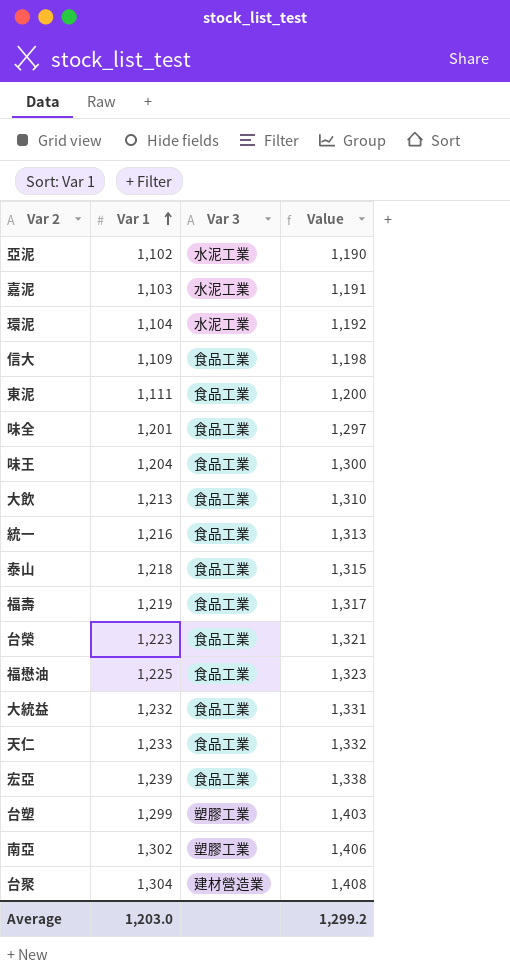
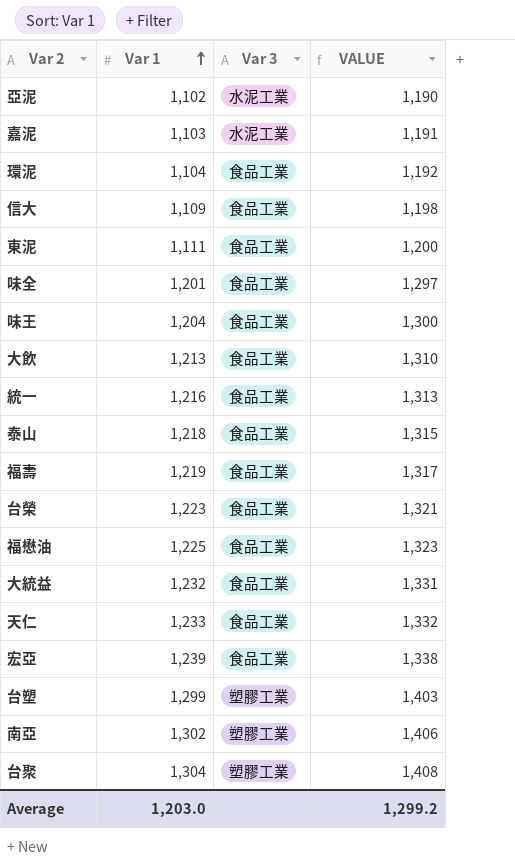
column name: Value -> VALUE
環泥 | Var 3: 水泥工業 -> 食品工業
台聚 | Var 3: 建材營造業 -> 塑膠工業

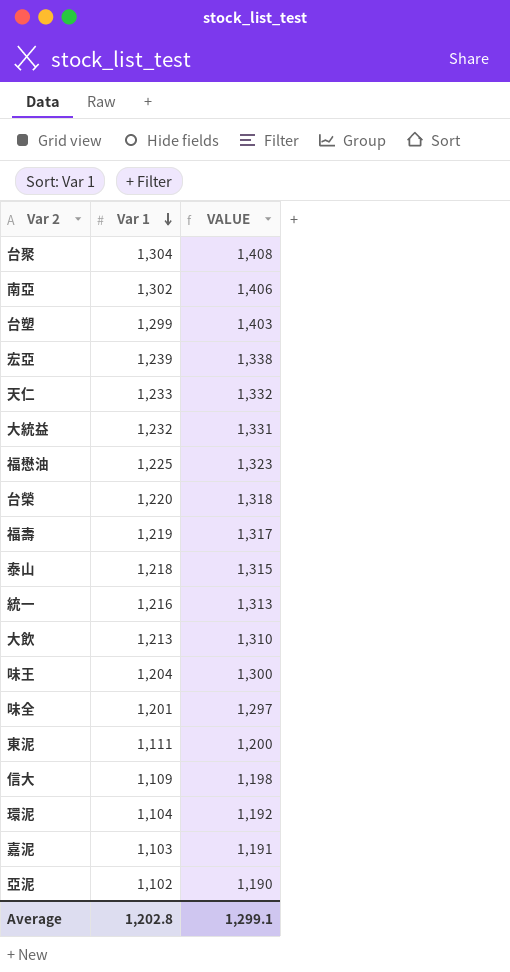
row order: Var 1 ascending -> Var 1 descending
column Var 3 | position: 3 -> none
台榮 | Var 1: 1,223 -> 1,220
台榮 | VALUE: 1,321 -> 1,318
Average | Var 1: 1,203.0 -> 1,202.8
Average | VALUE: 1,299.2 -> 1,299.1

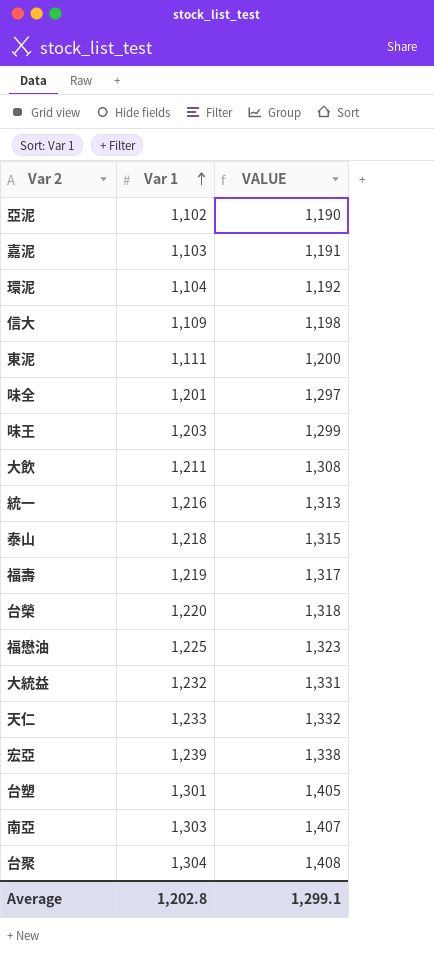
row order: Var 1 descending -> Var 1 ascending
味王 | Var 1: 1,204 -> 1,203
味王 | VALUE: 1,300 -> 1,299
大飲 | Var 1: 1,213 -> 1,211
大飲 | VALUE: 1,310 -> 1,308
台塑 | Var 1: 1,299 -> 1,301
台塑 | VALUE: 1,403 -> 1,405
南亞 | Var 1: 1,302 -> 1,303
南亞 | VALUE: 1,406 -> 1,407

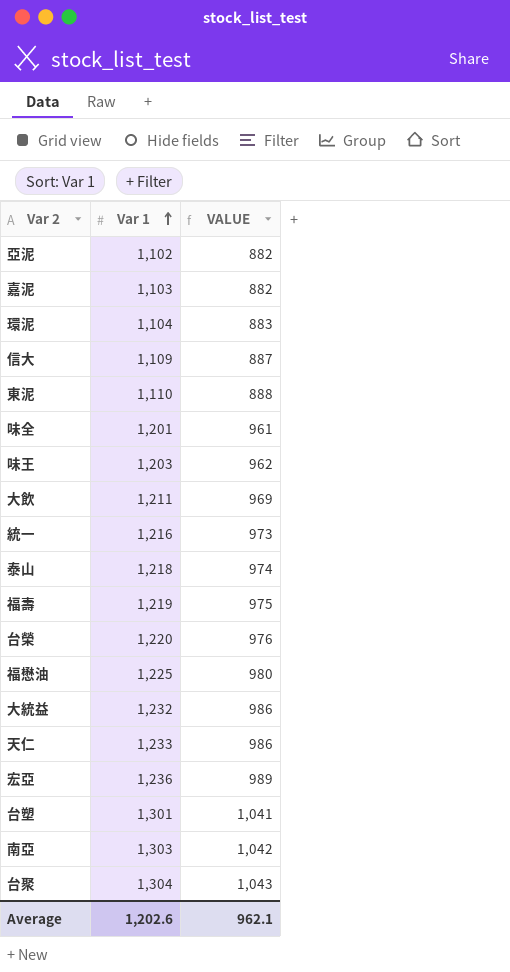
column VALUE | formula: [Var 1] * 1.08 -> [Var 1] * 0.8
東泥 | Var 1: 1,111 -> 1,110
宏亞 | Var 1: 1,239 -> 1,236
Average | Var 1: 1,202.8 -> 1,202.6
Average | VALUE: 1,299.1 -> 962.1

